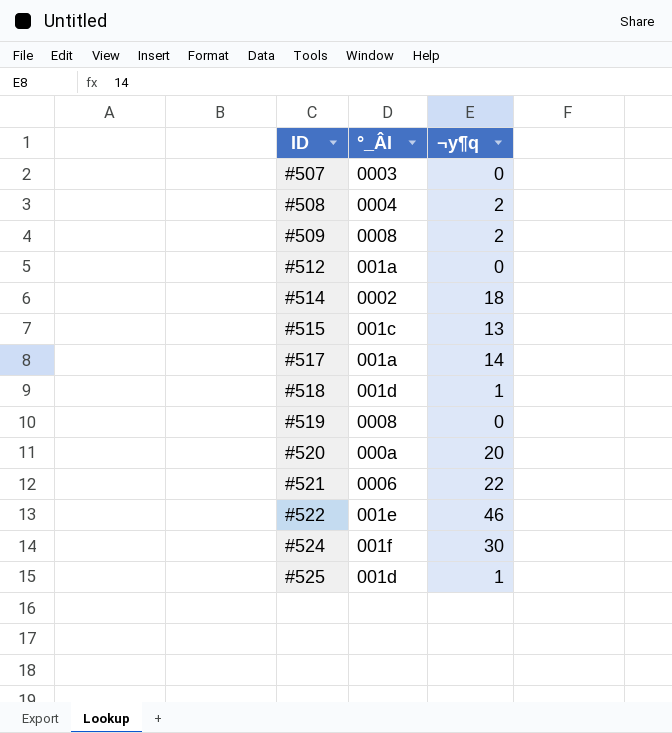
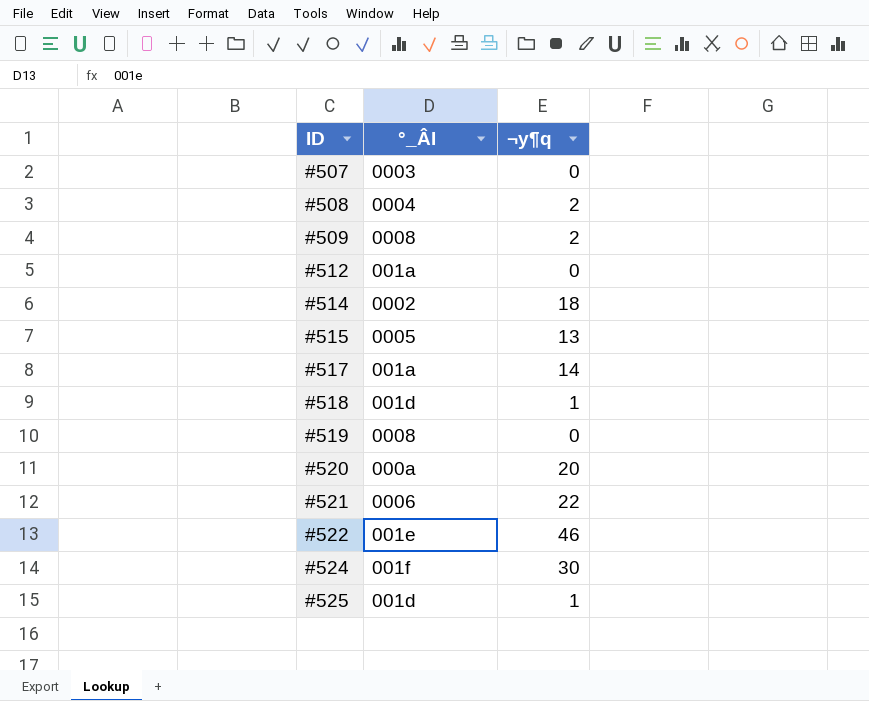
#515 | °_ÂI: 001c -> 0005

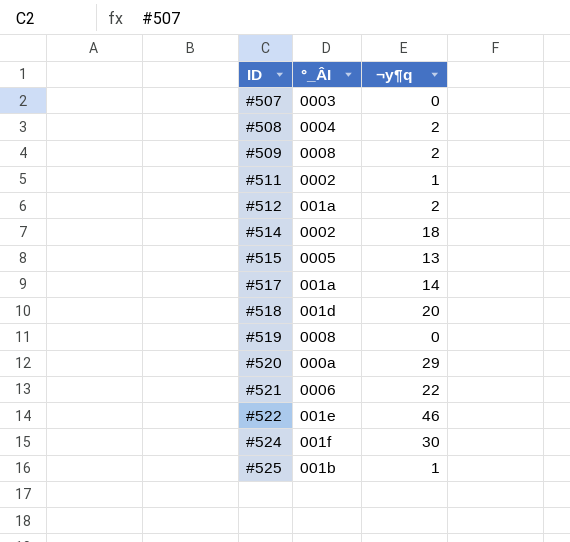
row #511: none -> 0002 | 1
#512 | ¬y¶q: 0 -> 2
#518 | ¬y¶q: 1 -> 20
#520 | ¬y¶q: 20 -> 29
#525 | °_ÂI: 001d -> 001b

